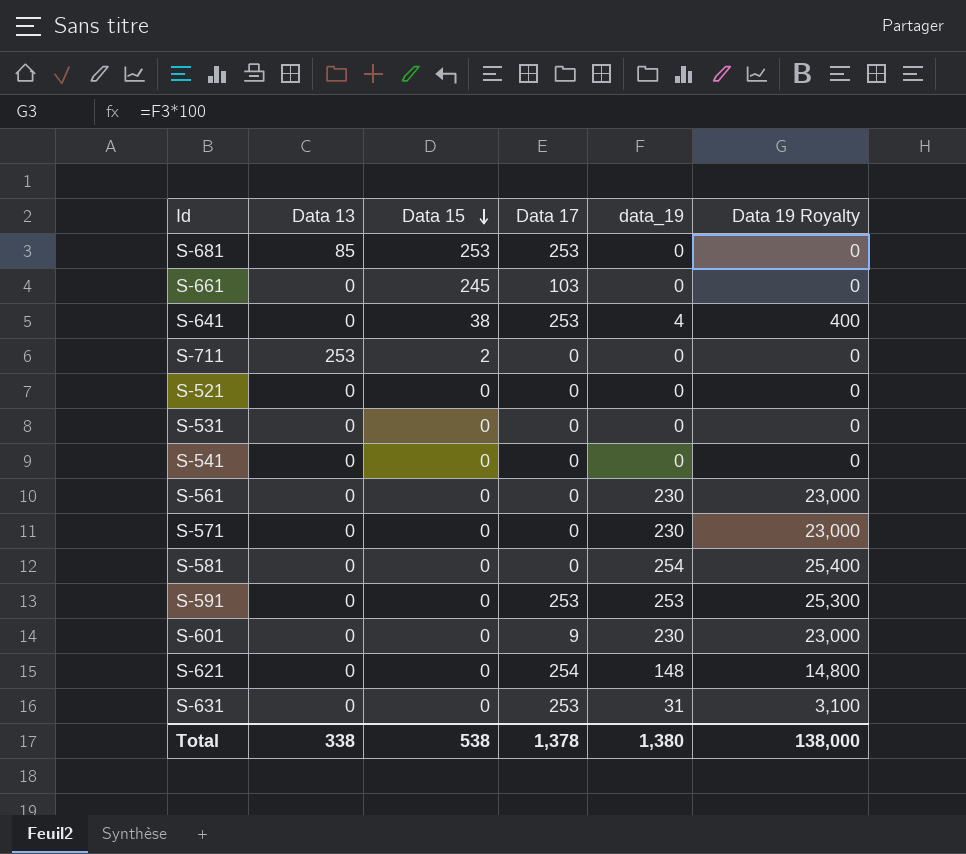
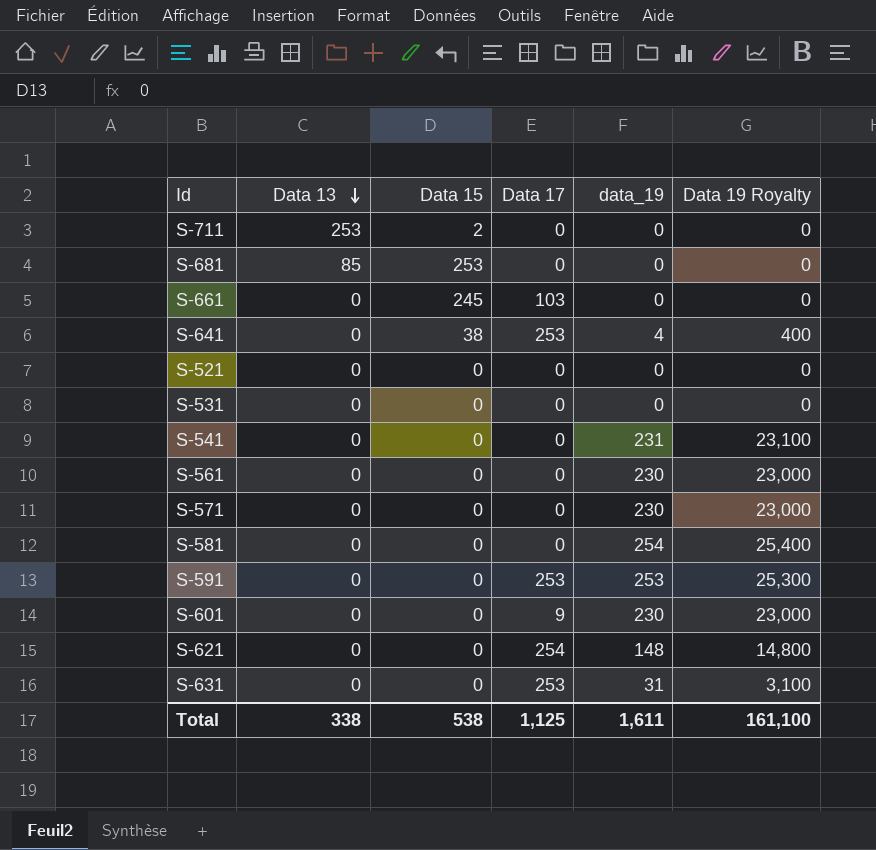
row order: Data 15 descending -> Data 13 descending
S-681 | Data 17: 253 -> 0
S-541 | data_19: 0 -> 231
S-541 | Data 19 Royalty: 0 -> 23,100
Total | Data 17: 1,378 -> 1,125
Total | data_19: 1,380 -> 1,611
Total | Data 19 Royalty: 138,000 -> 161,100

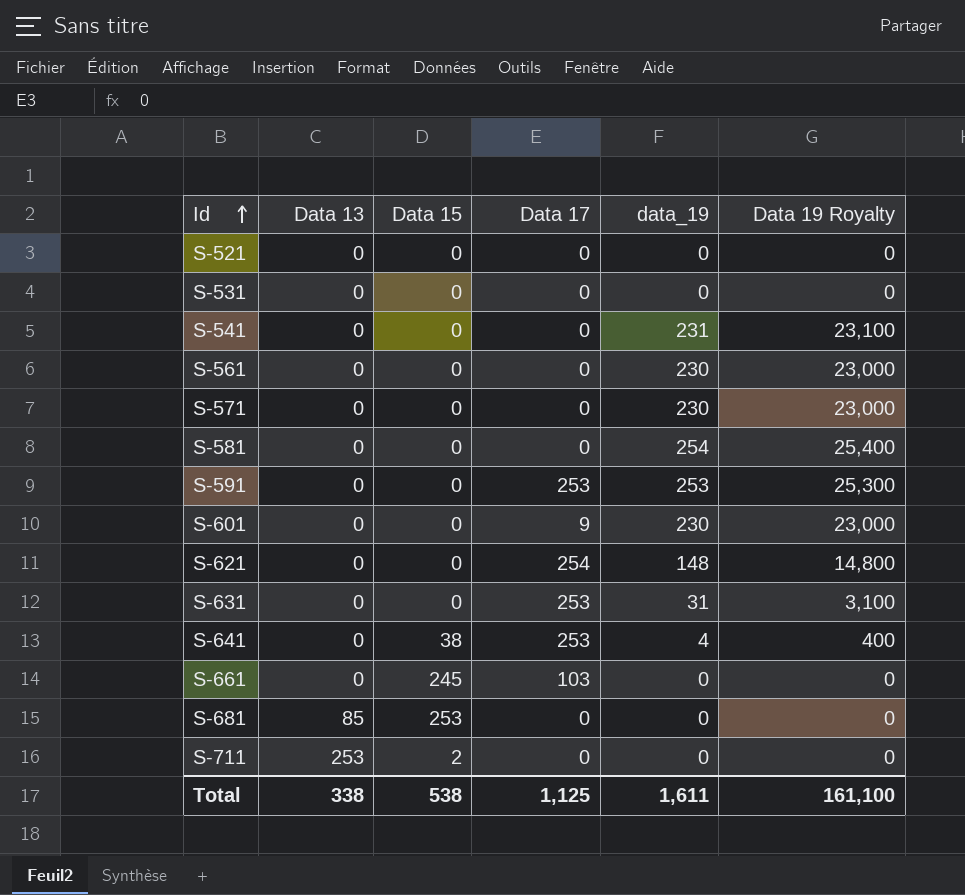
row order: Data 13 descending -> Id ascending

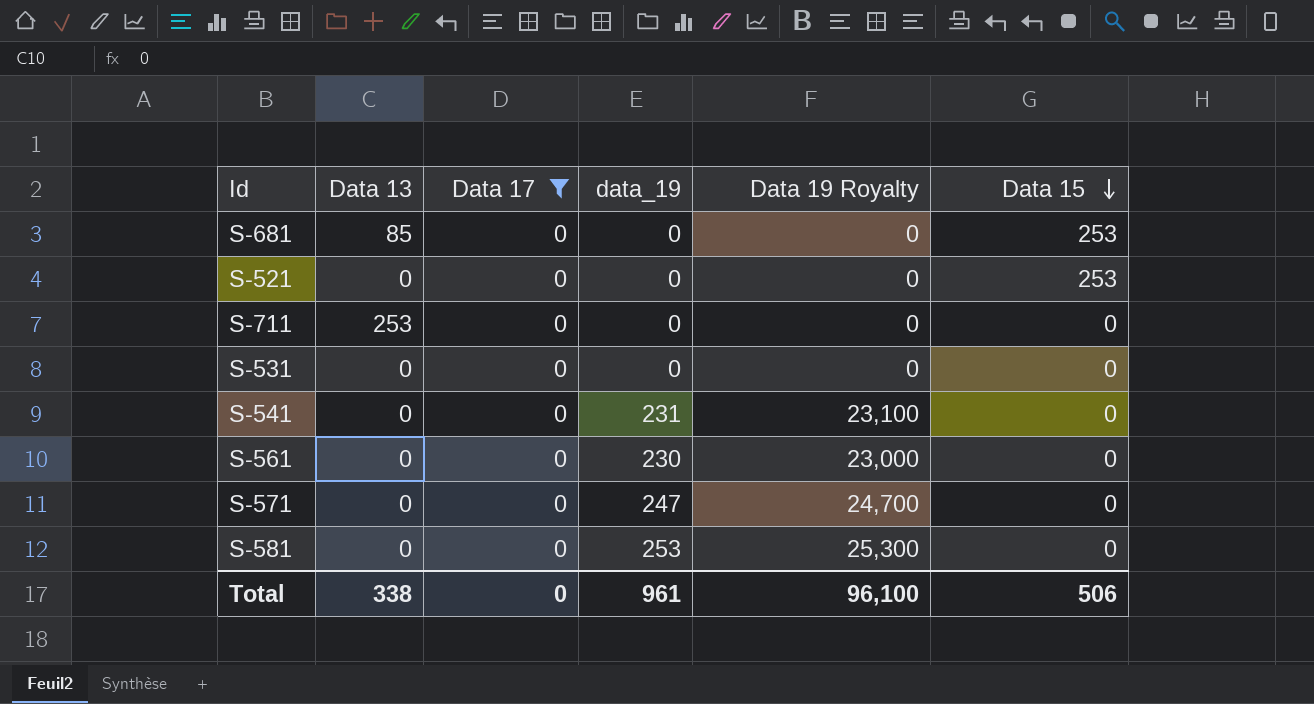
filter: none -> Data 17 = 0
row order: Id ascending -> Data 15 descending
column Data 15 | position: 3 -> 6
S-521 | Data 15: 0 -> 253
S-711 | Data 15: 2 -> 0
S-571 | data_19: 230 -> 247
S-571 | Data 19 Royalty: 23,000 -> 24,700
S-581 | data_19: 254 -> 253
S-581 | Data 19 Royalty: 25,400 -> 25,300
Total | Data 17: 1,125 -> 0
Total | data_19: 1,611 -> 961
Total | Data 19 Royalty: 161,100 -> 96,100
Total | Data 15: 538 -> 506

